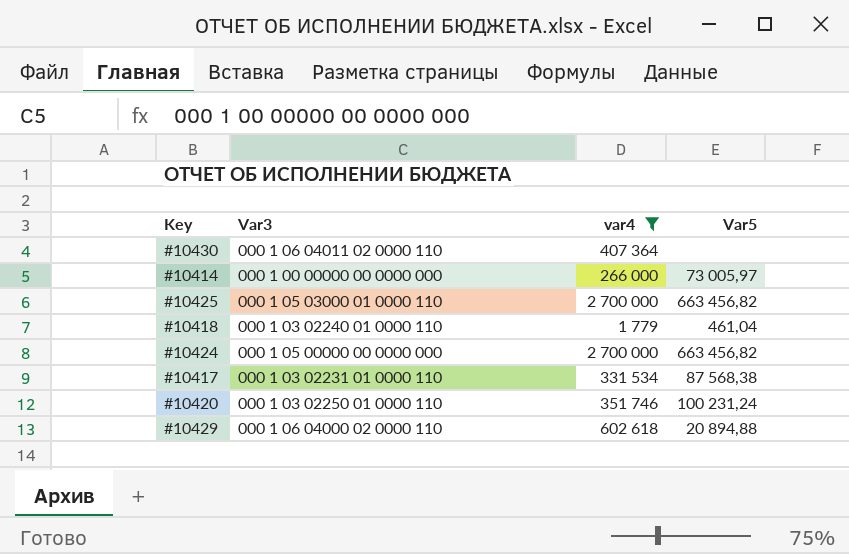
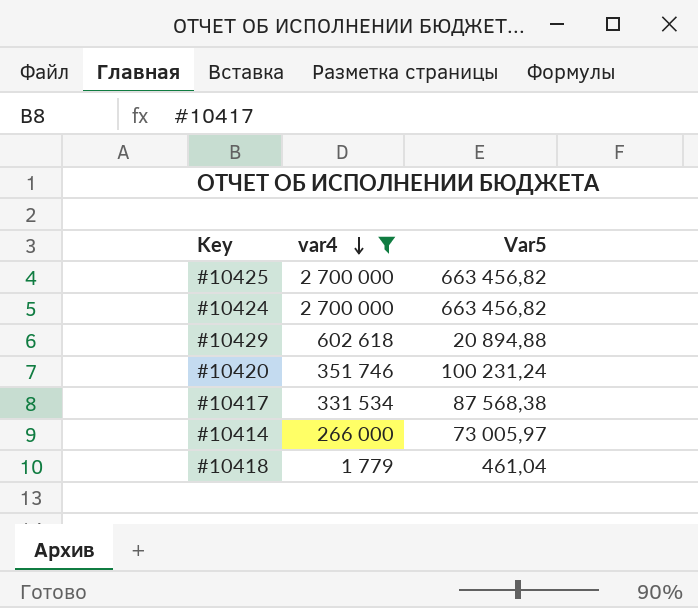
row order: none -> var4 descending
column Var3 | position: 2 -> none
row #10430: 000 1 06 04011 02 0000 110 | 407 364 | none -> none

